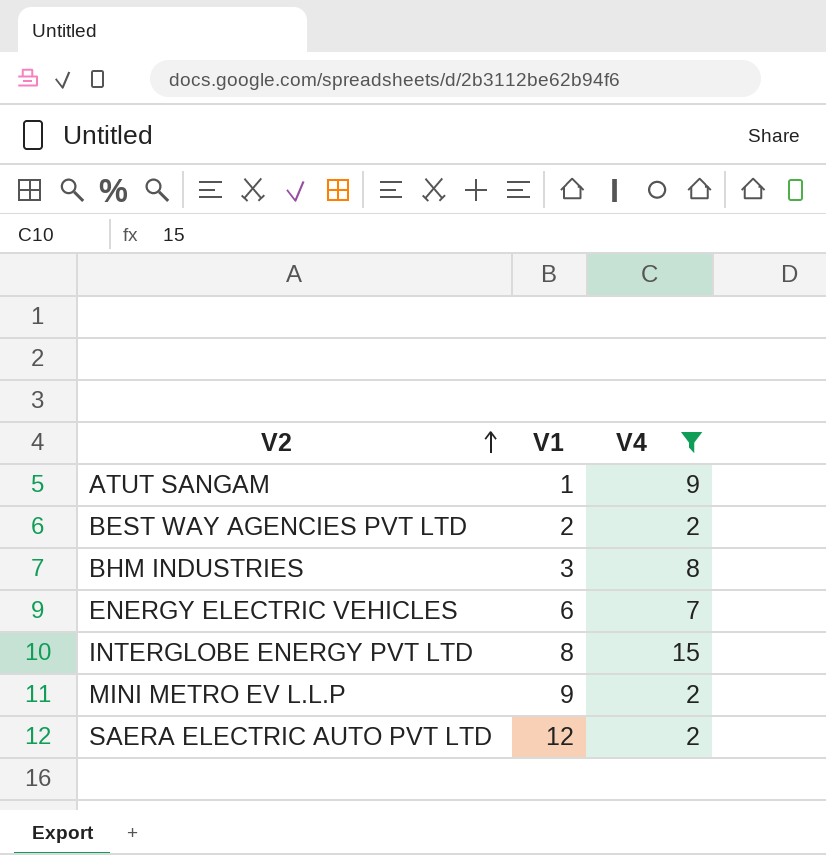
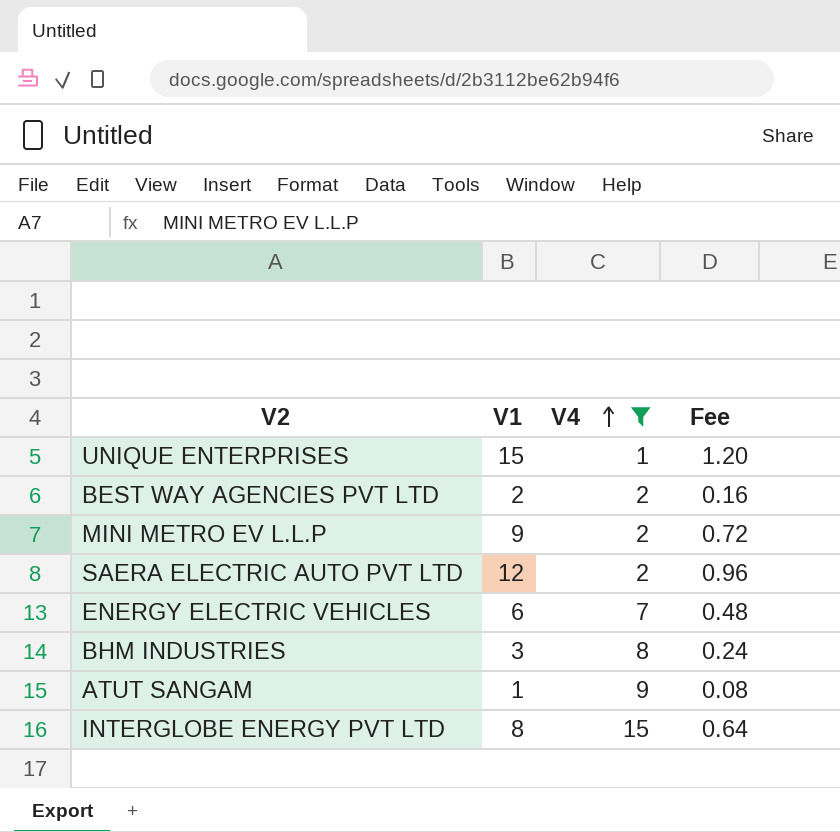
row order: V2 ascending -> V4 ascending
column Fee | formula: none -> [V1] * 0.08
row UNIQUE ENTERPRISES: none -> 15 | 1 | 1.20

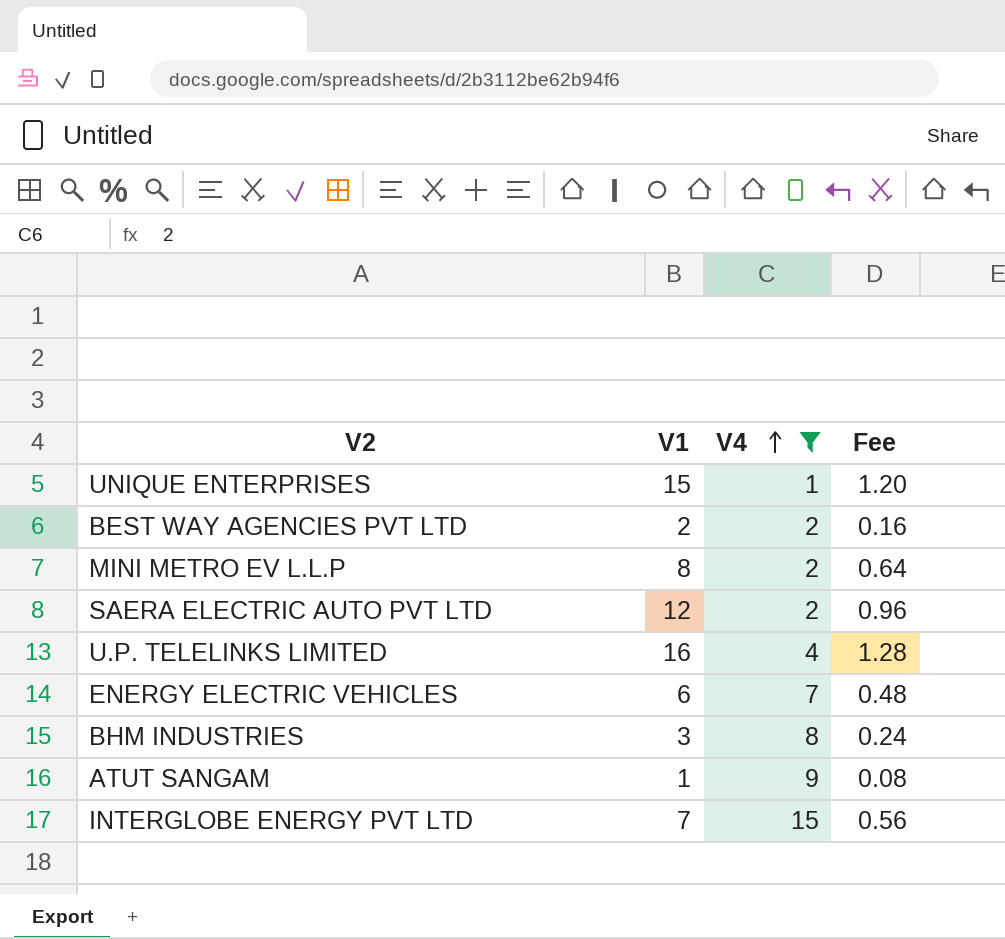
MINI METRO EV L.L.P | V1: 9 -> 8
MINI METRO EV L.L.P | Fee: 0.72 -> 0.64
row U.P. TELELINKS LIMITED: none -> 16 | 4 | 1.28
INTERGLOBE ENERGY PVT LTD | V1: 8 -> 7
INTERGLOBE ENERGY PVT LTD | Fee: 0.64 -> 0.56

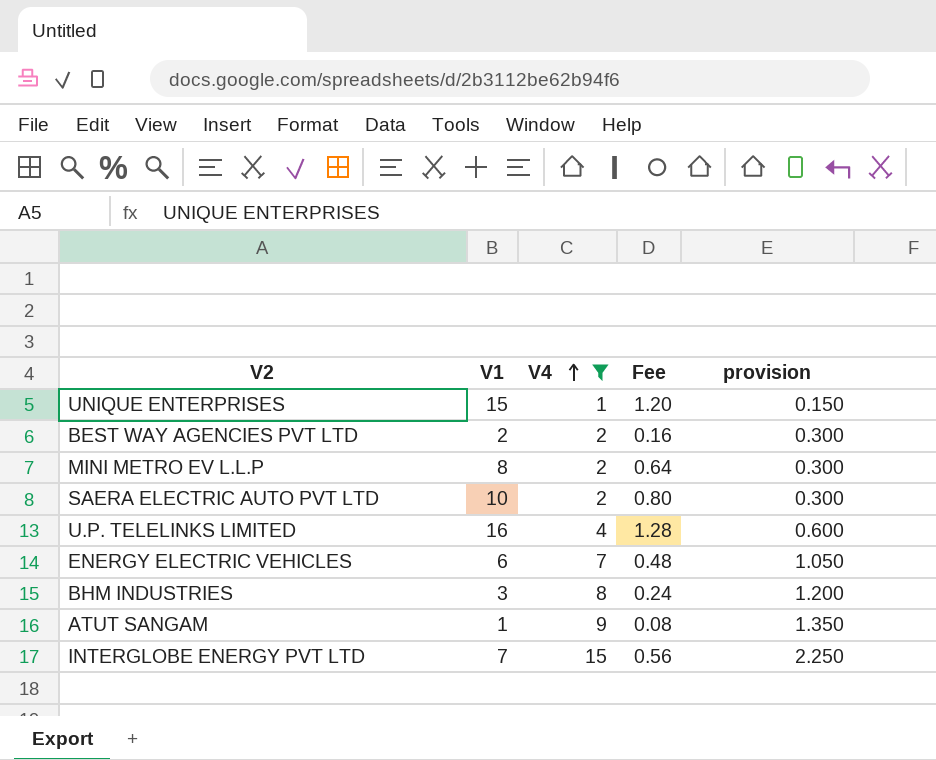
column provision | formula: none -> [V4] * 0.15
SAERA ELECTRIC AUTO PVT LTD | V1: 12 -> 10
SAERA ELECTRIC AUTO PVT LTD | Fee: 0.96 -> 0.80

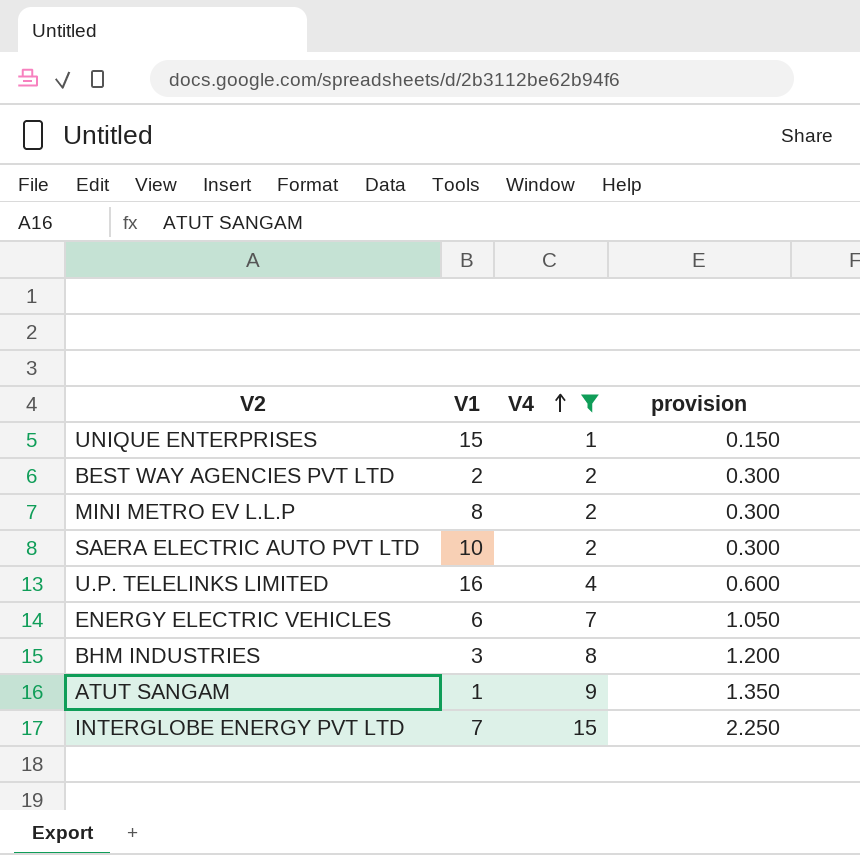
column Fee | formula: [V1] * 0.08 -> none

